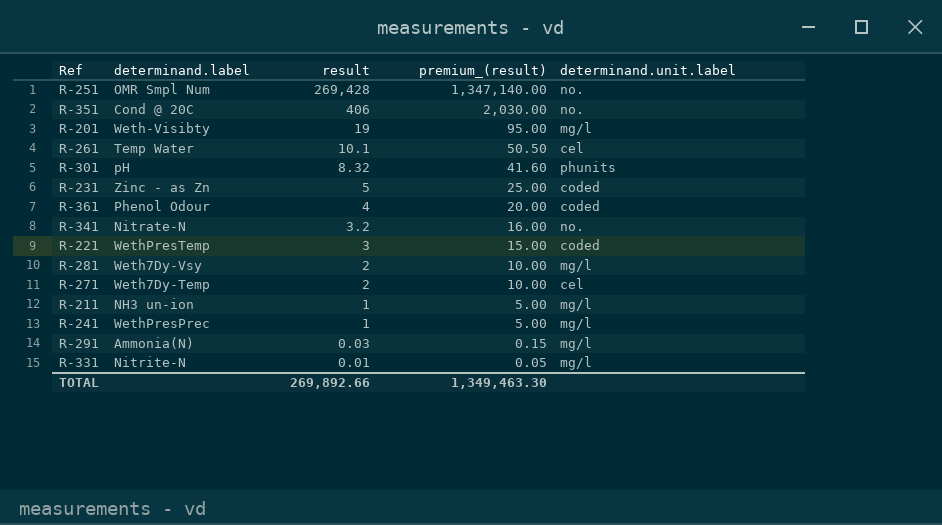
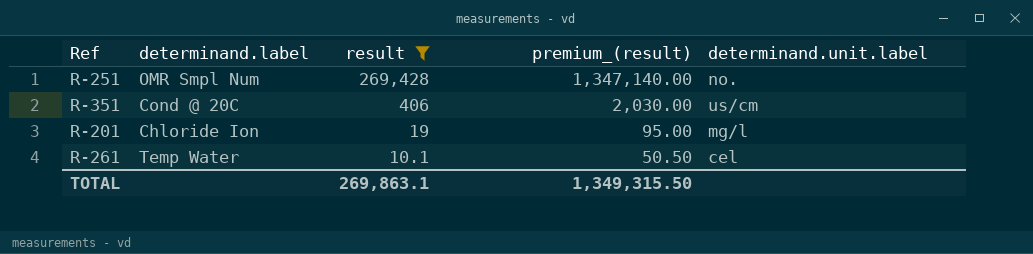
filter: none -> result >= 10.1
R-351 | determinand.unit.label: no. -> us/cm
R-201 | determinand.label: Weth-Visibty -> Chloride Ion
TOTAL | result: 269,892.66 -> 269,863.1
TOTAL | premium_(result): 1,349,463.30 -> 1,349,315.50

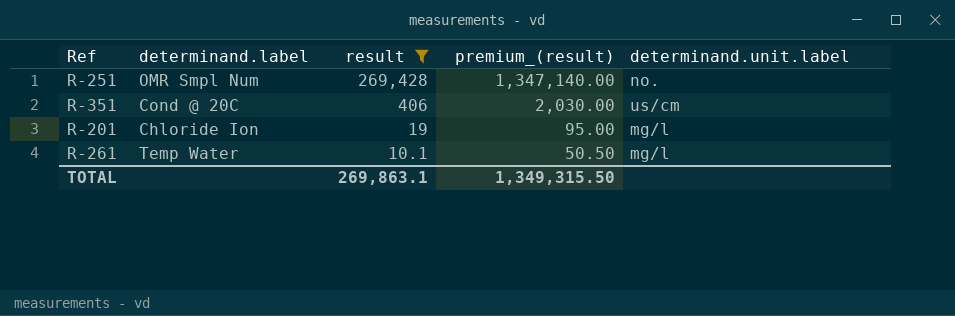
R-261 | determinand.unit.label: cel -> mg/l

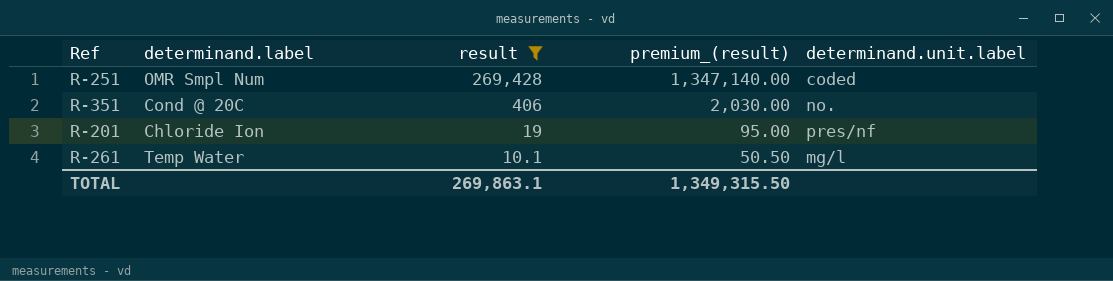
R-251 | determinand.unit.label: no. -> coded
R-351 | determinand.unit.label: us/cm -> no.
R-201 | determinand.unit.label: mg/l -> pres/nf

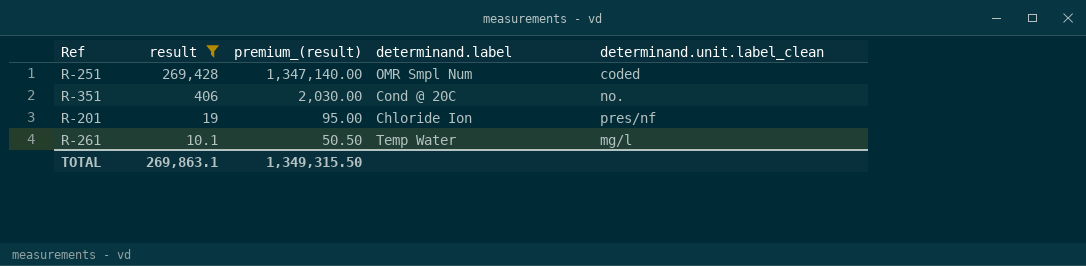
column determinand.label | position: 2 -> 4
column name: determinand.unit.label -> determinand.unit.label_clean

